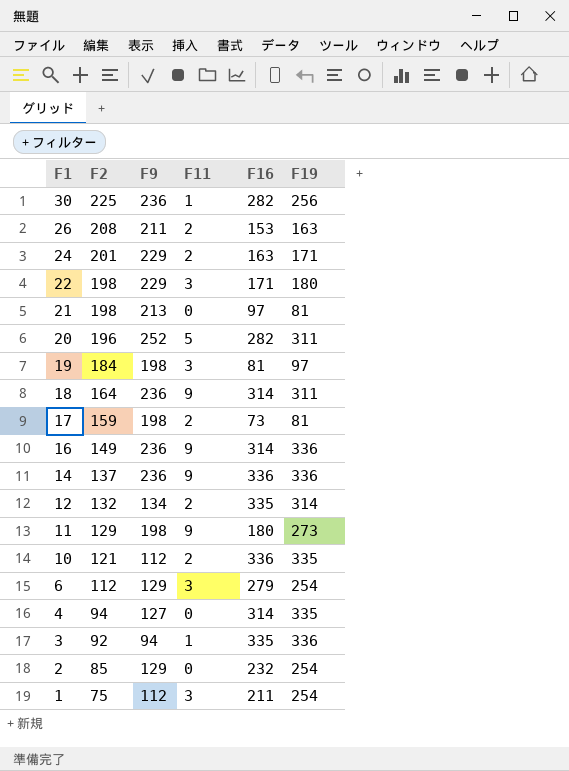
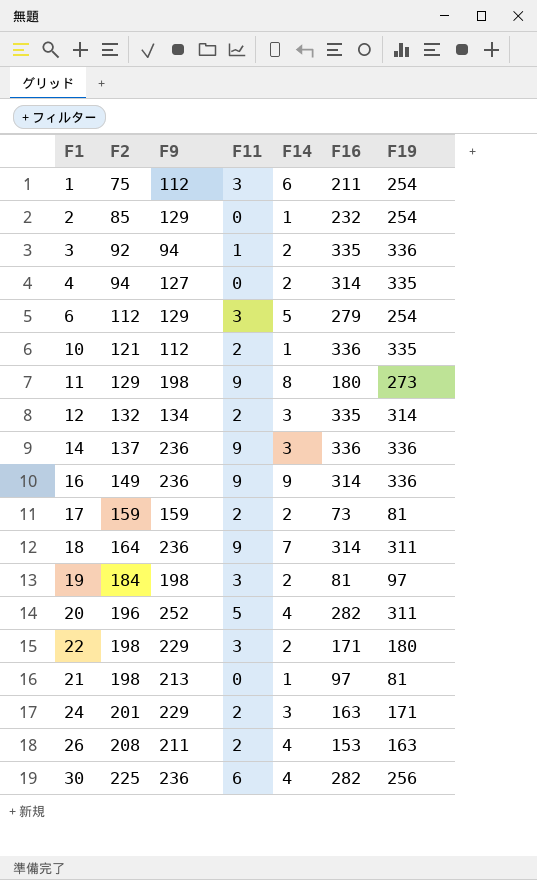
row order: F1 descending -> F2 ascending
column F14 | position: none -> 5
17 | F9: 198 -> 159
30 | F11: 1 -> 6

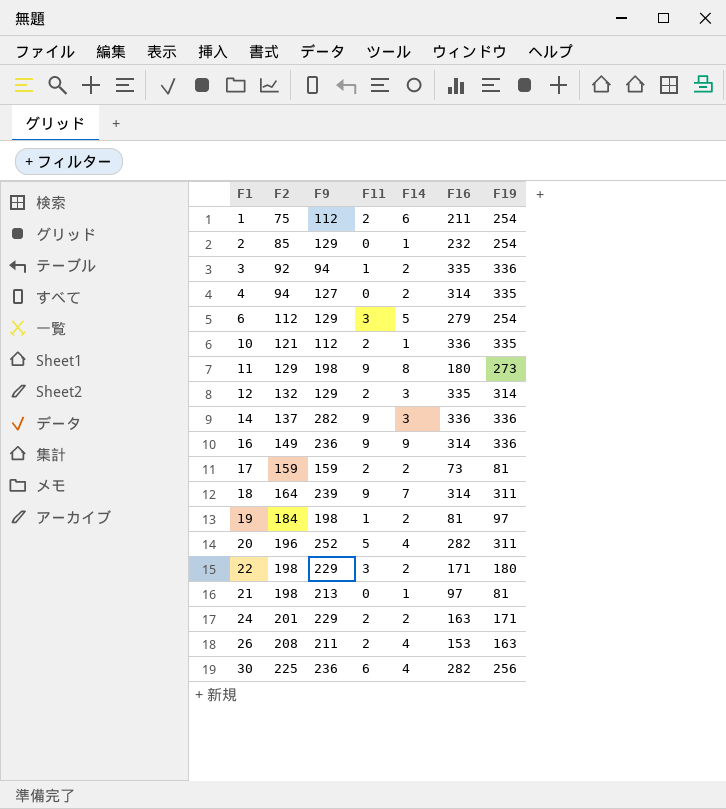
1 | F11: 3 -> 2
12 | F9: 134 -> 129
14 | F9: 236 -> 282
18 | F9: 236 -> 239
19 | F11: 3 -> 1
24 | F14: 3 -> 2

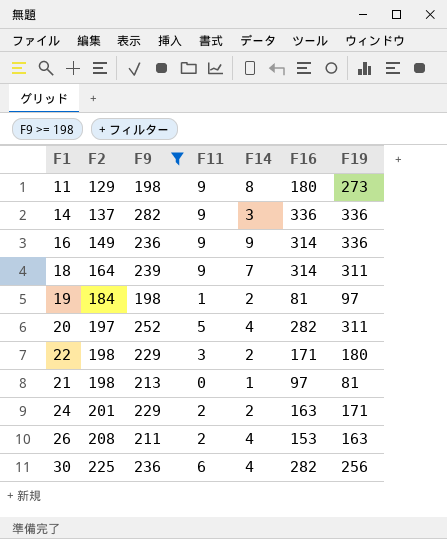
filter: none -> F9 >= 198
20 | F2: 196 -> 197

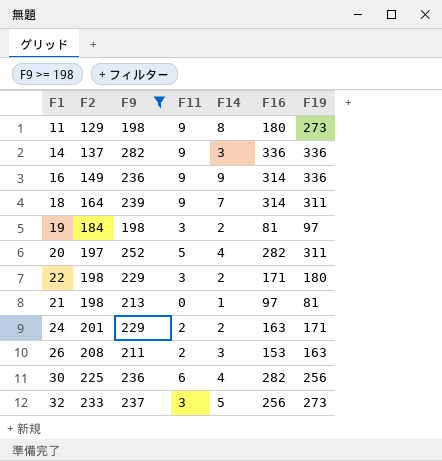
19 | F11: 1 -> 3
26 | F14: 4 -> 3
row 32: none -> 233 | 237 | 3 | 5 | 256 | 273

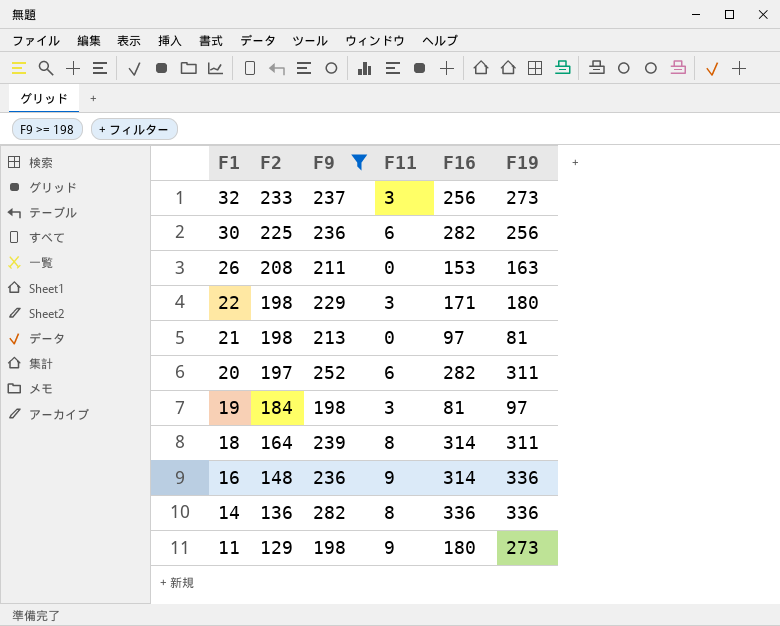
row order: F2 ascending -> F1 descending
column F14 | position: 5 -> none
row 24: 201 | 229 | 2 | 2 | 163 | 171 -> none
26 | F11: 2 -> 0
20 | F11: 5 -> 6
18 | F11: 9 -> 8
16 | F2: 149 -> 148
14 | F2: 137 -> 136
14 | F11: 9 -> 8

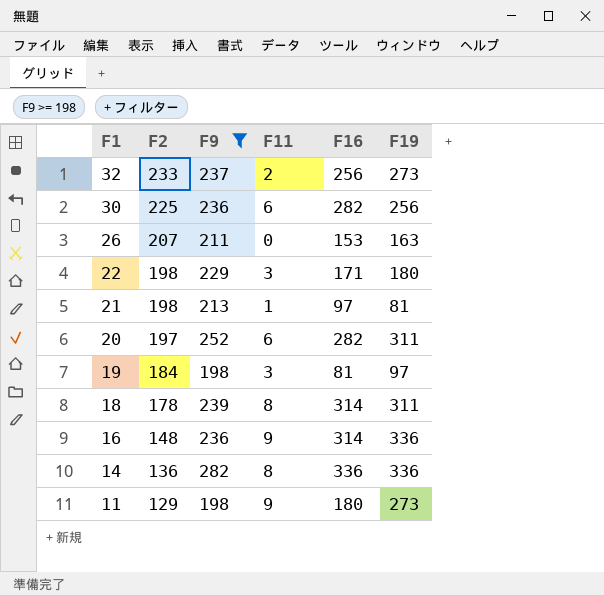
32 | F11: 3 -> 2
26 | F2: 208 -> 207
21 | F11: 0 -> 1
18 | F2: 164 -> 178

